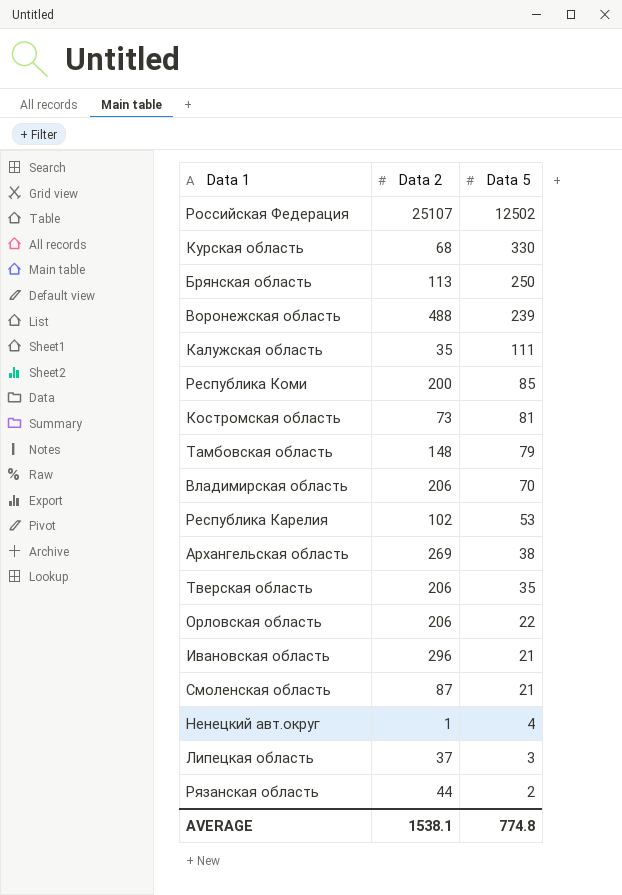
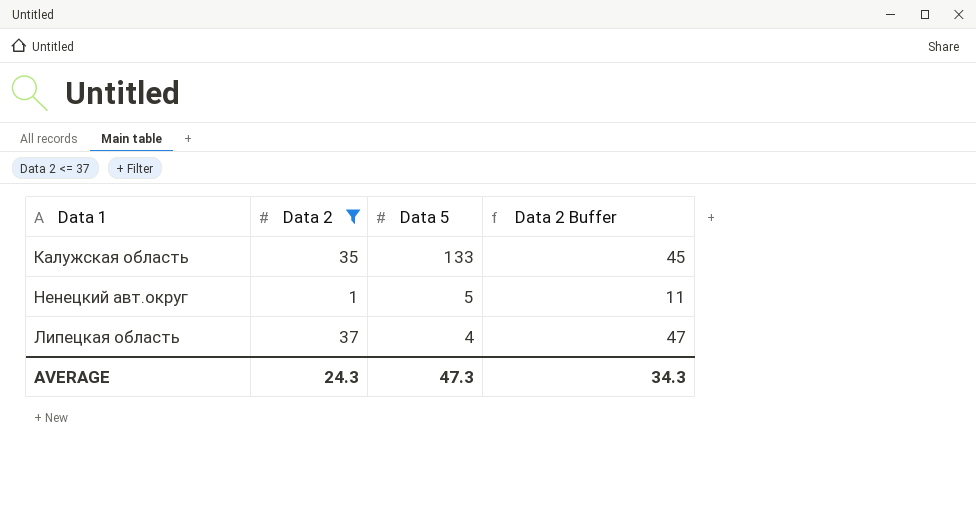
filter: none -> Data 2 <= 37
column Data 2 Buffer | formula: none -> [Data 2] + 10
Калужская область | Data 5: 111 -> 133
Hенецкий авт.округ | Data 5: 4 -> 5
Липецкая область | Data 5: 3 -> 4
AVERAGE | Data 2: 1538.1 -> 24.3
AVERAGE | Data 5: 774.8 -> 47.3

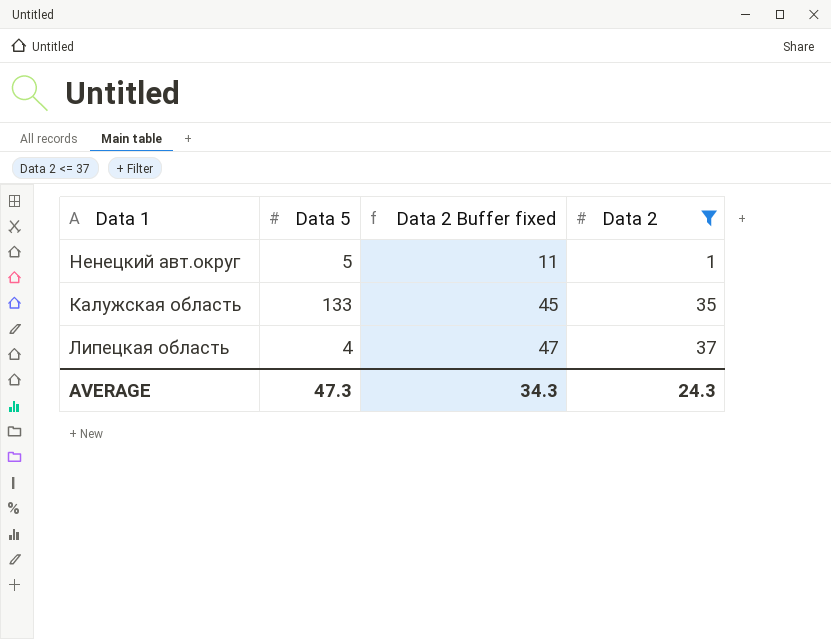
row order: Data 5 descending -> Data 1 ascending
column name: Data 2 Buffer -> Data 2 Buffer fixed
column Data 2 | position: 2 -> 4

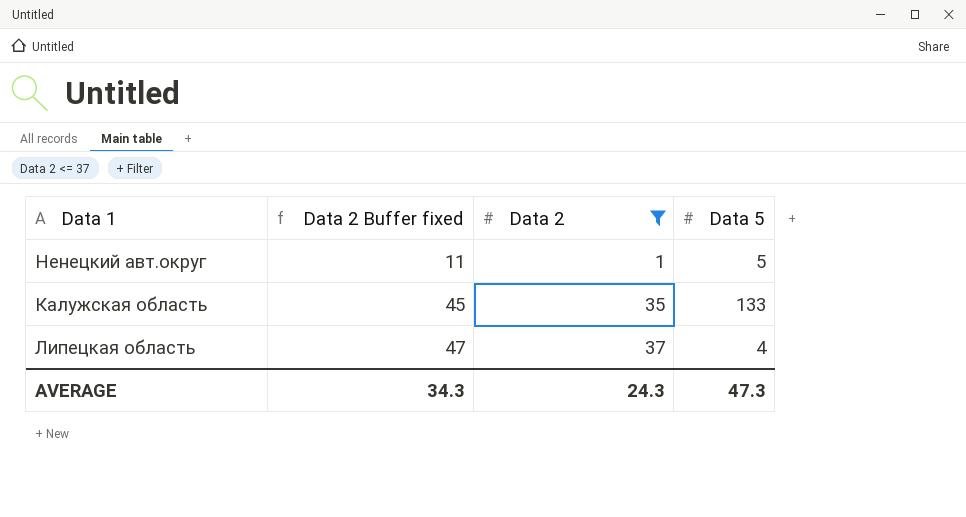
column Data 5 | position: 2 -> 4

